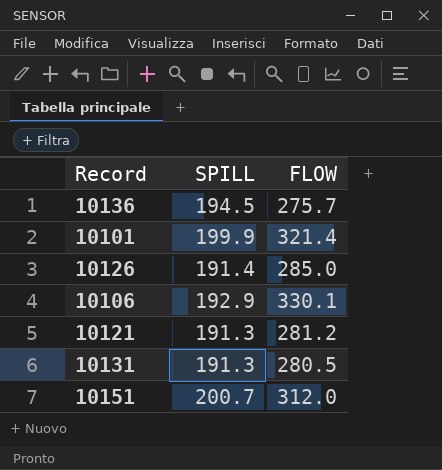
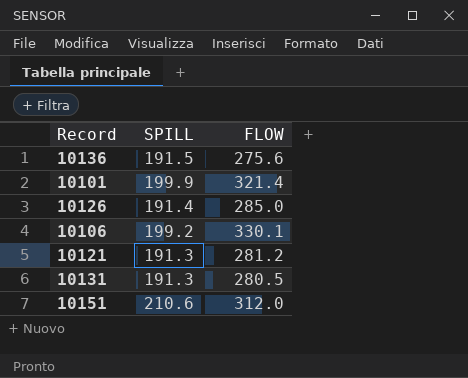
10136 | SPILL: 194.5 -> 191.5
10136 | FLOW: 275.7 -> 275.6
10106 | SPILL: 192.9 -> 199.2
10151 | SPILL: 200.7 -> 210.6

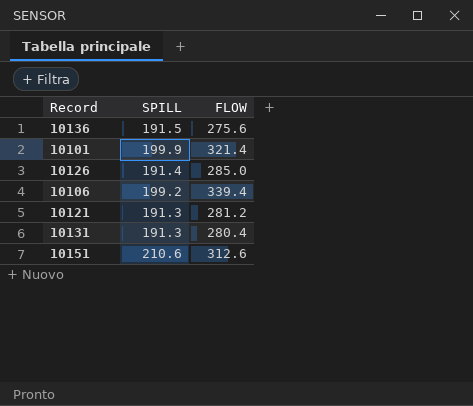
10106 | FLOW: 330.1 -> 339.4
10131 | FLOW: 280.5 -> 280.4
10151 | FLOW: 312.0 -> 312.6

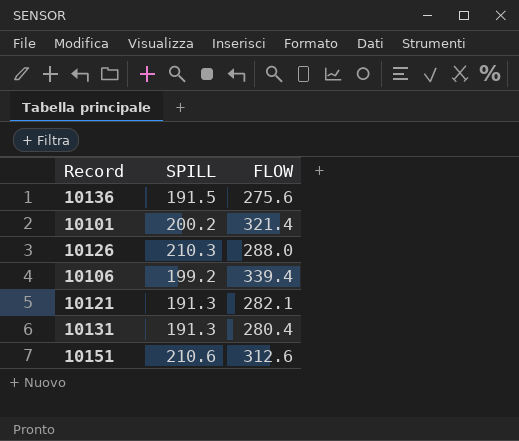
10101 | SPILL: 199.9 -> 200.2
10126 | SPILL: 191.4 -> 210.3
10126 | FLOW: 285.0 -> 288.0
10121 | FLOW: 281.2 -> 282.1

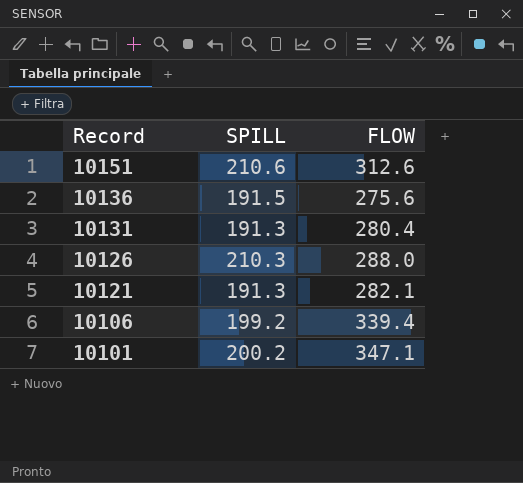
row order: none -> Record descending
10101 | FLOW: 321.4 -> 347.1

